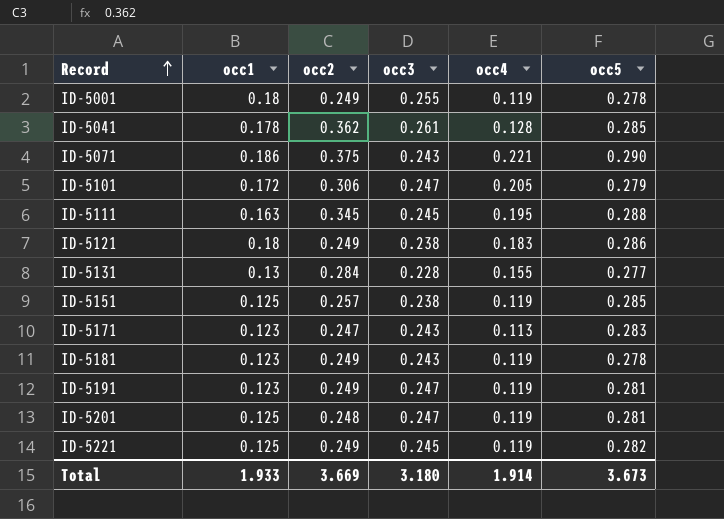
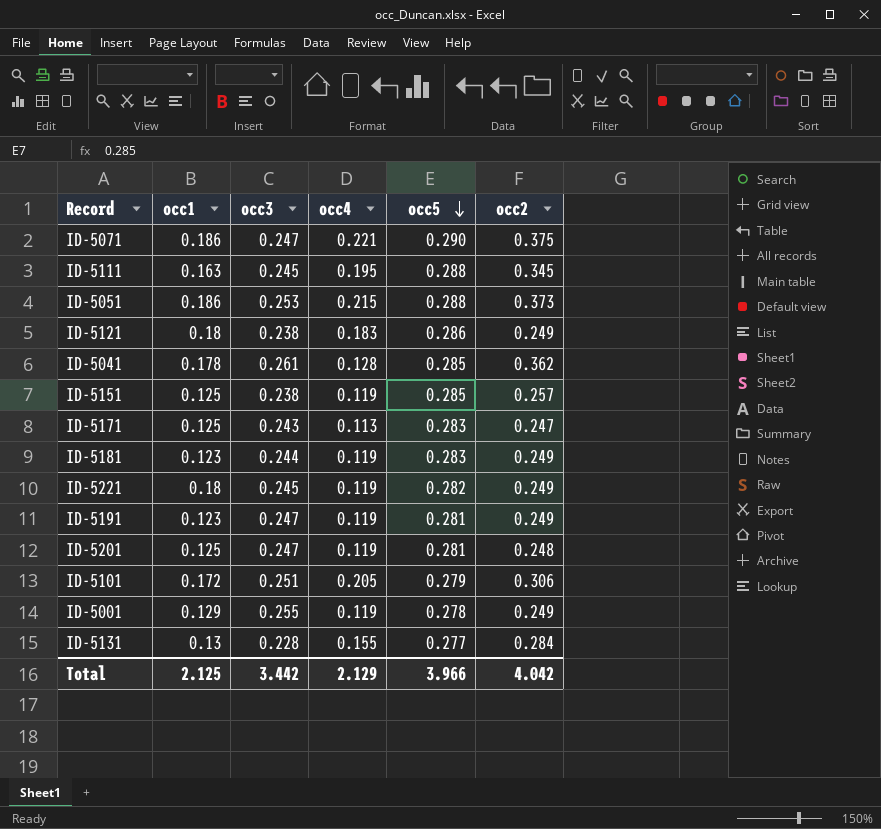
row order: Record ascending -> occ5 descending
column occ2 | position: 3 -> 6
ID-5071 | occ3: 0.243 -> 0.247
row ID-5051: none -> 0.186 | 0.253 | 0.215 | 0.288 | 0.373
ID-5171 | occ1: 0.123 -> 0.125
ID-5181 | occ3: 0.243 -> 0.244
ID-5181 | occ5: 0.278 -> 0.283
ID-5221 | occ1: 0.125 -> 0.18
ID-5101 | occ3: 0.247 -> 0.251
ID-5001 | occ1: 0.18 -> 0.129
Total | occ1: 1.933 -> 2.125
Total | occ3: 3.180 -> 3.442
Total | occ4: 1.914 -> 2.129
Total | occ5: 3.673 -> 3.966
Total | occ2: 3.669 -> 4.042

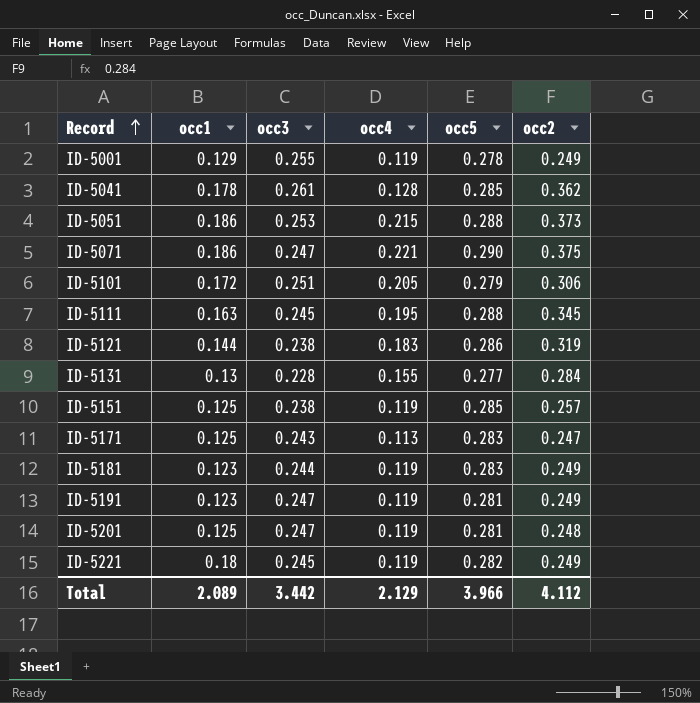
row order: occ5 descending -> Record ascending
ID-5121 | occ1: 0.18 -> 0.144
ID-5121 | occ2: 0.249 -> 0.319
Total | occ1: 2.125 -> 2.089
Total | occ2: 4.042 -> 4.112

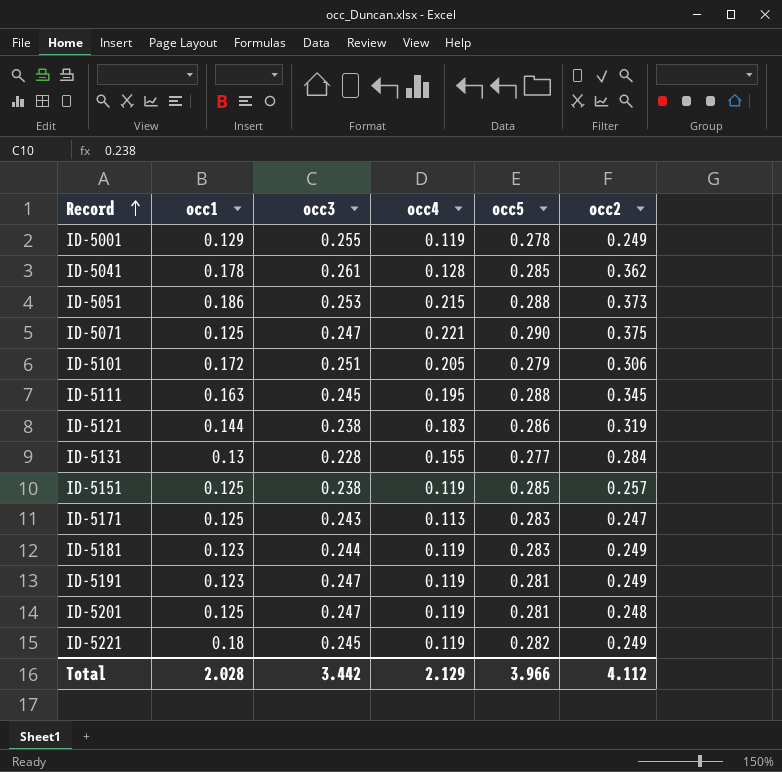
ID-5071 | occ1: 0.186 -> 0.125
Total | occ1: 2.089 -> 2.028

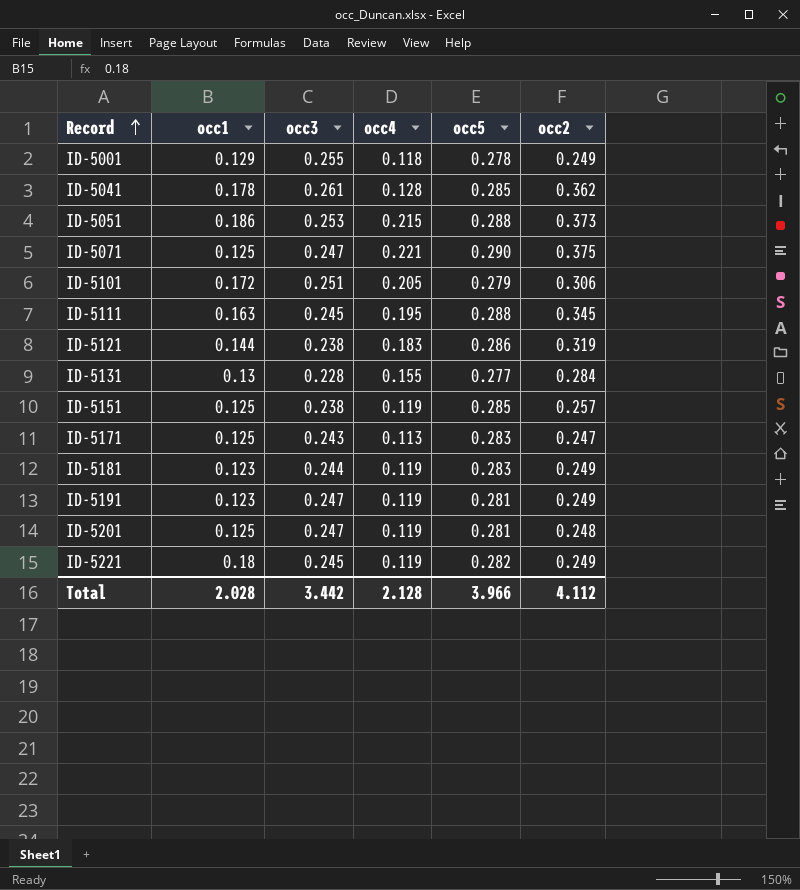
ID-5001 | occ4: 0.119 -> 0.118
Total | occ4: 2.129 -> 2.128

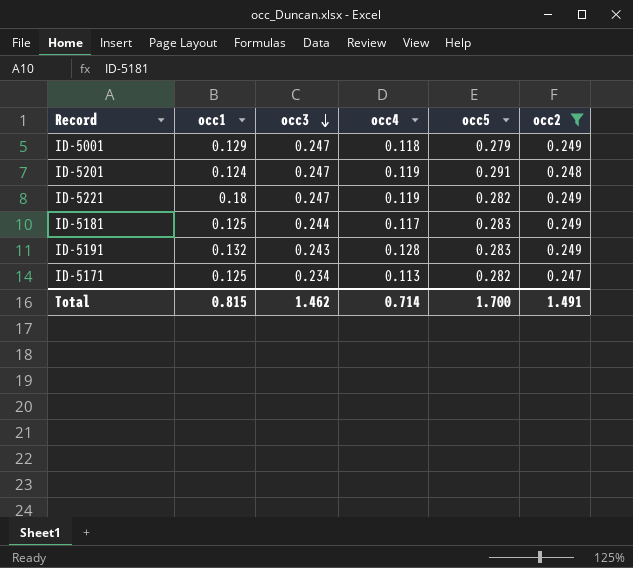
filter: none -> occ2 <= 0.249
row order: Record ascending -> occ3 descending
ID-5001 | occ3: 0.255 -> 0.247
ID-5001 | occ5: 0.278 -> 0.279
ID-5201 | occ1: 0.125 -> 0.124
ID-5201 | occ5: 0.281 -> 0.291
ID-5221 | occ3: 0.245 -> 0.247
ID-5181 | occ1: 0.123 -> 0.125
ID-5181 | occ4: 0.119 -> 0.117
ID-5191 | occ1: 0.123 -> 0.132
ID-5191 | occ3: 0.247 -> 0.243
ID-5191 | occ4: 0.119 -> 0.128
ID-5191 | occ5: 0.281 -> 0.283
ID-5171 | occ3: 0.243 -> 0.234
ID-5171 | occ5: 0.283 -> 0.282
Total | occ1: 2.028 -> 0.815
Total | occ3: 3.442 -> 1.462
Total | occ4: 2.128 -> 0.714
Total | occ5: 3.966 -> 1.700
Total | occ2: 4.112 -> 1.491

